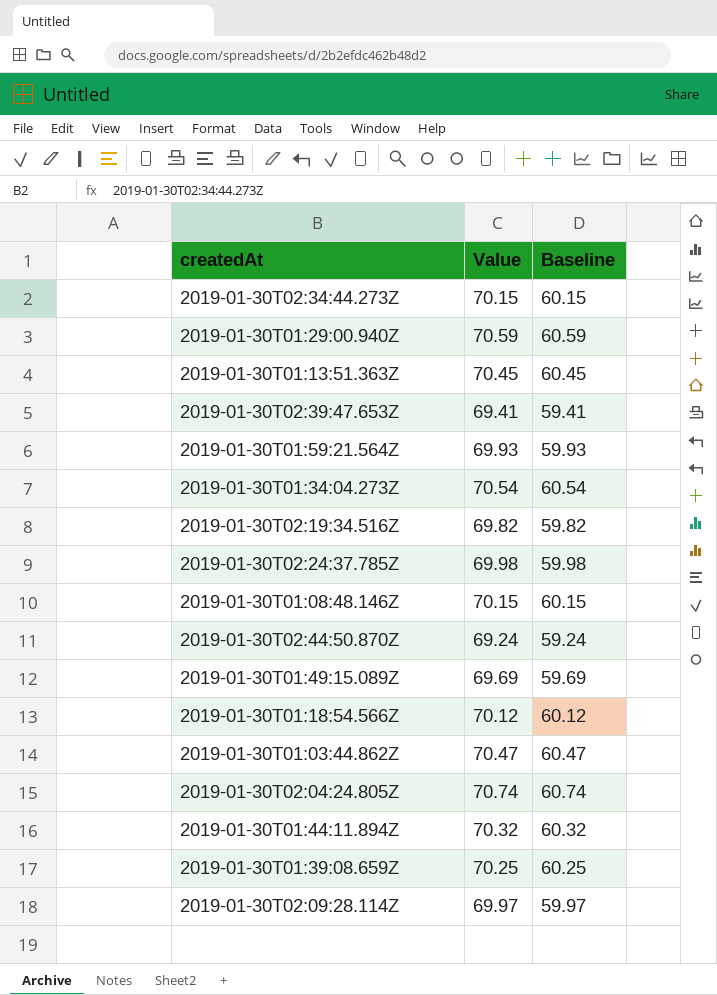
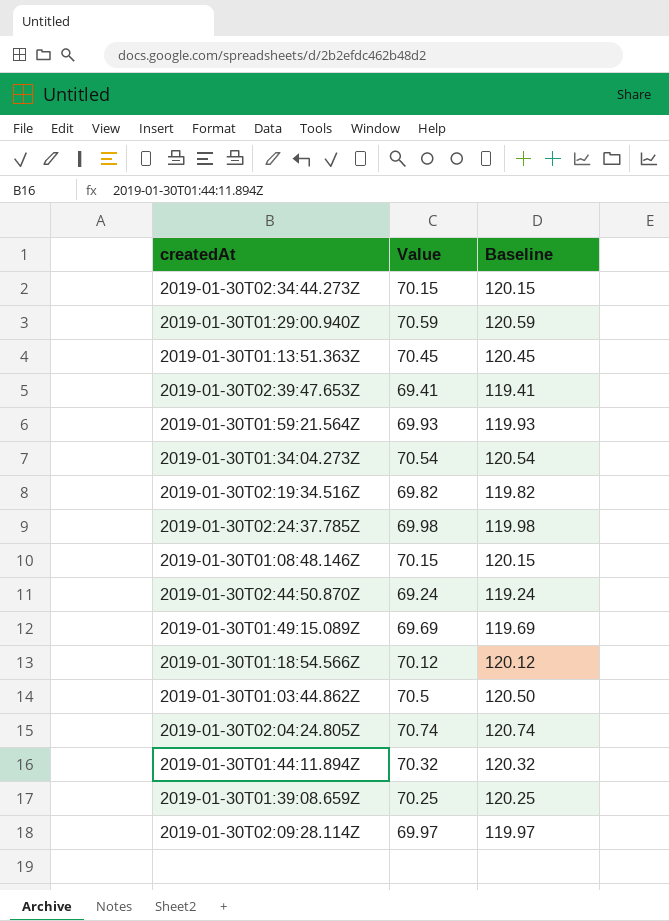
column Baseline | formula: [Value] - 10 -> [Value] + 50
2019-01-30T01:03:44.862Z | Value: 70.47 -> 70.5

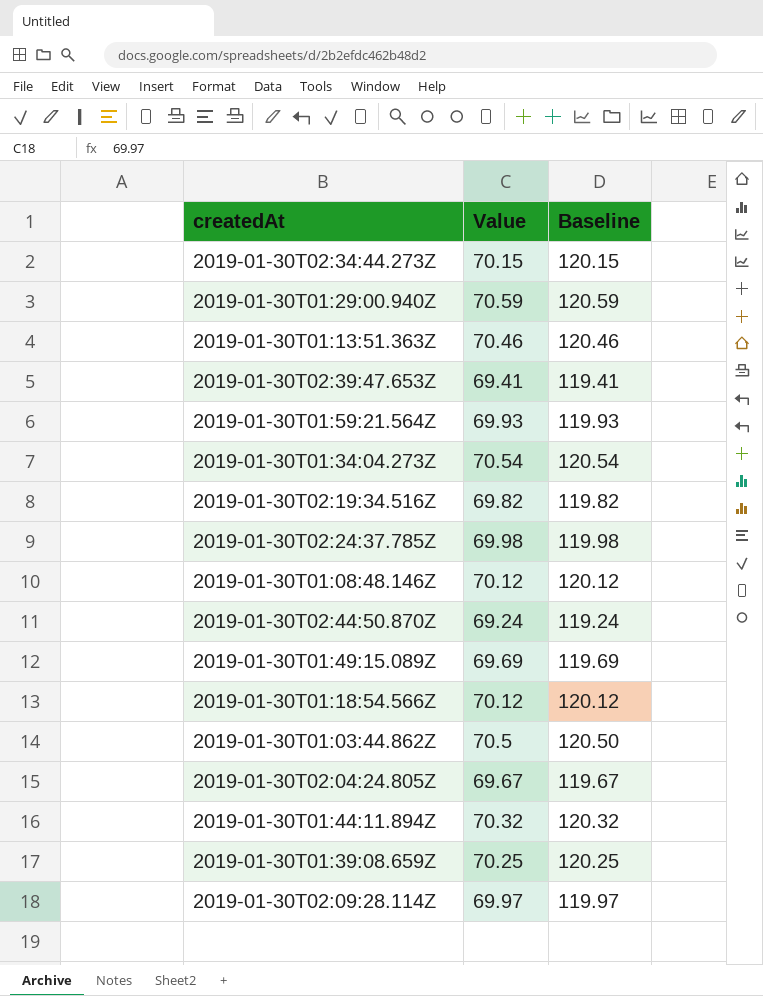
2019-01-30T01:13:51.363Z | Value: 70.45 -> 70.46
2019-01-30T01:13:51.363Z | Baseline: 120.45 -> 120.46
2019-01-30T01:08:48.146Z | Value: 70.15 -> 70.12
2019-01-30T01:08:48.146Z | Baseline: 120.15 -> 120.12
2019-01-30T02:04:24.805Z | Value: 70.74 -> 69.67
2019-01-30T02:04:24.805Z | Baseline: 120.74 -> 119.67

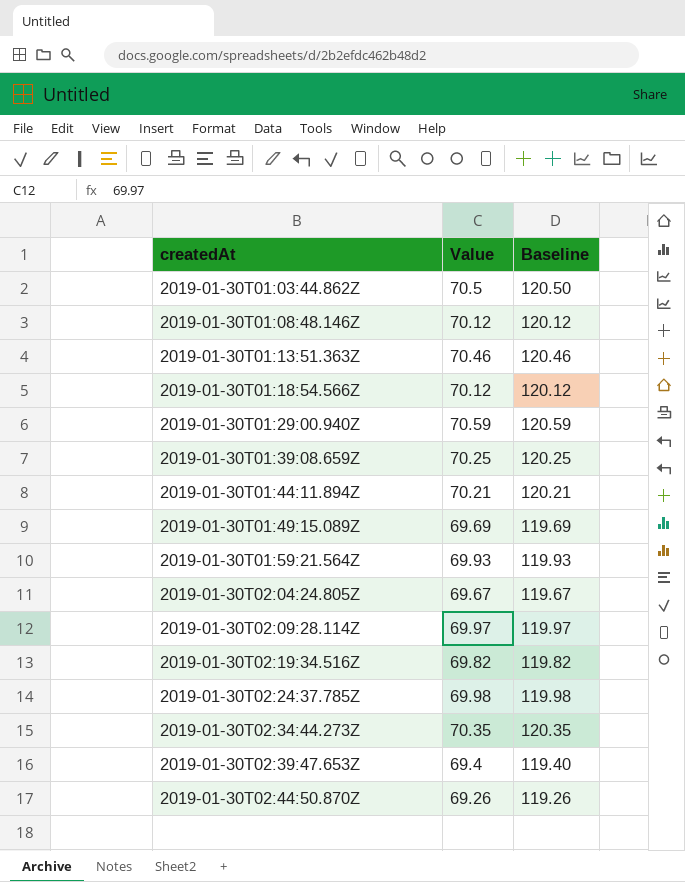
row order: none -> createdAt ascending
row 2019-01-30T01:34:04.273Z: 70.54 | 120.54 -> none
2019-01-30T01:44:11.894Z | Value: 70.32 -> 70.21
2019-01-30T01:44:11.894Z | Baseline: 120.32 -> 120.21
2019-01-30T02:34:44.273Z | Value: 70.15 -> 70.35
2019-01-30T02:34:44.273Z | Baseline: 120.15 -> 120.35
2019-01-30T02:39:47.653Z | Value: 69.41 -> 69.4
2019-01-30T02:39:47.653Z | Baseline: 119.41 -> 119.40
2019-01-30T02:44:50.870Z | Value: 69.24 -> 69.26
2019-01-30T02:44:50.870Z | Baseline: 119.24 -> 119.26

